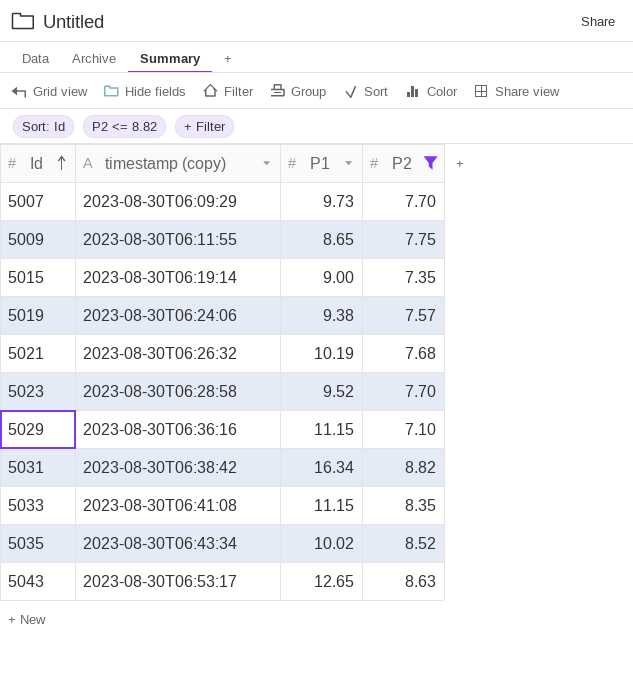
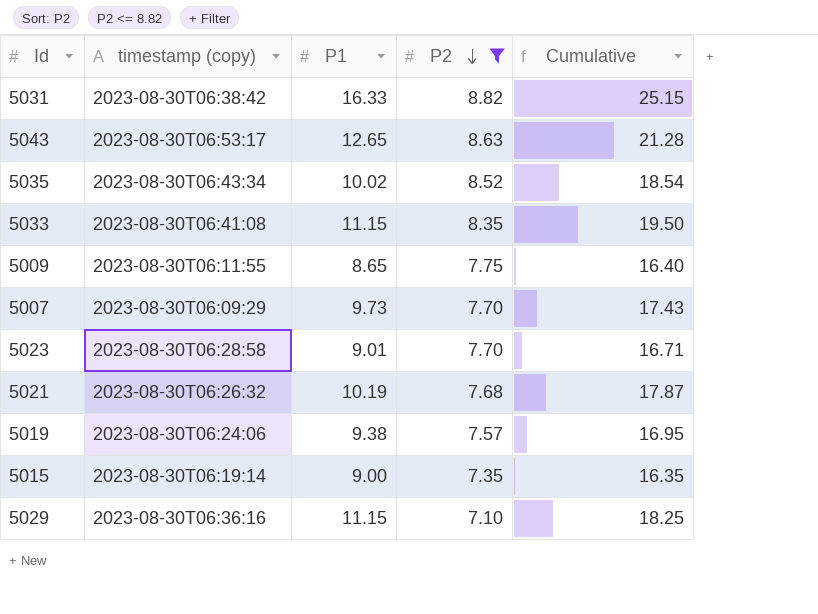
row order: Id ascending -> P2 descending
column Cumulative | formula: none -> [P1] + [P2]
5031 | P1: 16.34 -> 16.33
5023 | P1: 9.52 -> 9.01

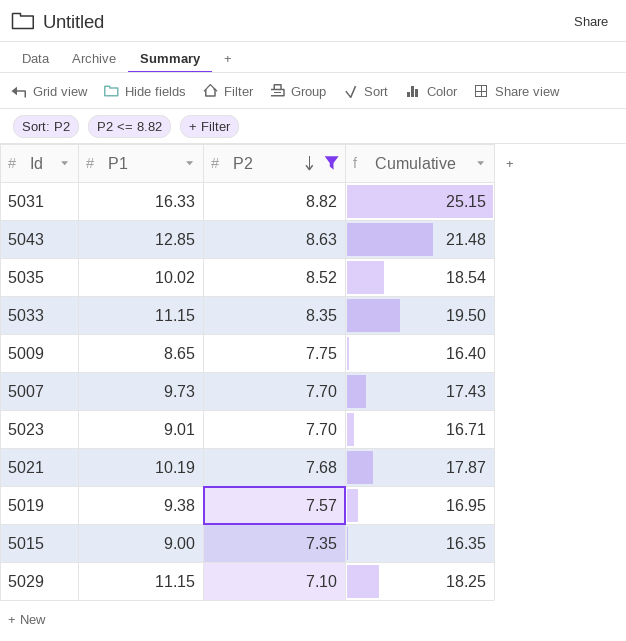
column timestamp (copy) | position: 2 -> none
5043 | P1: 12.65 -> 12.85
5043 | Cumulative: 21.28 -> 21.48

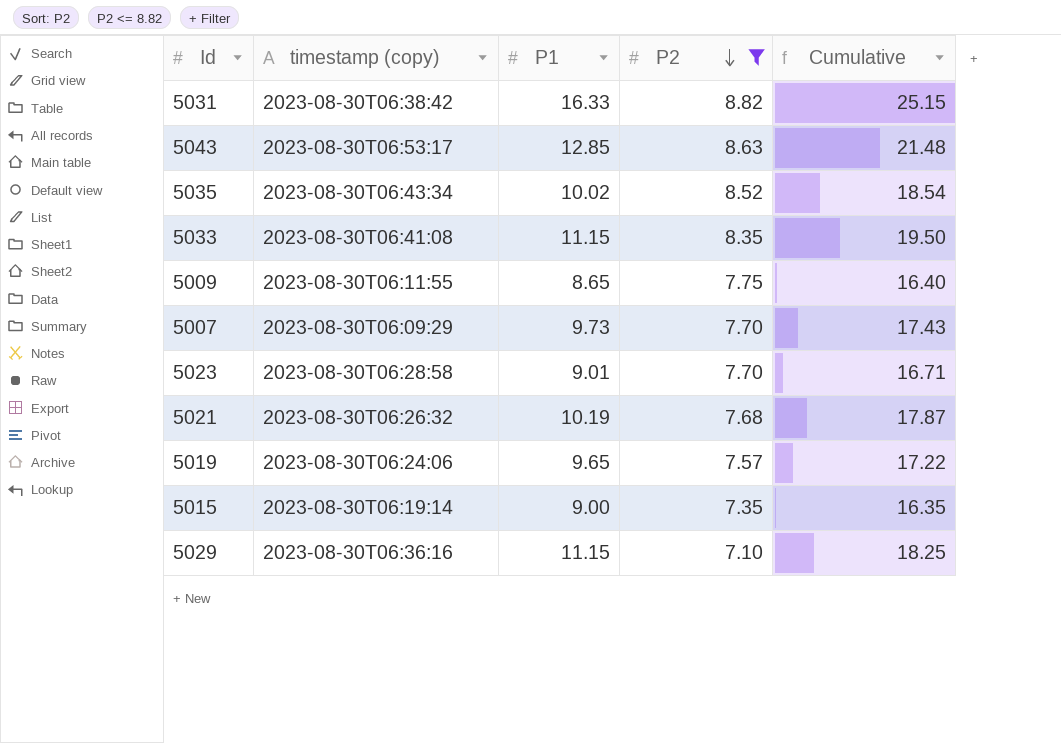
column timestamp (copy) | position: none -> 2
5019 | P1: 9.38 -> 9.65
5019 | Cumulative: 16.95 -> 17.22

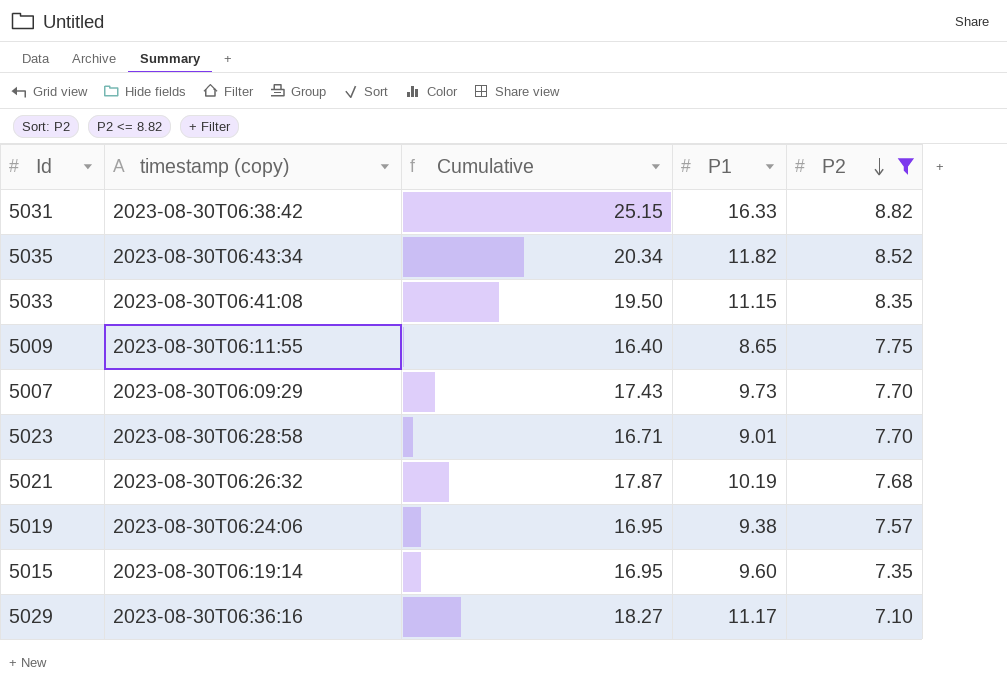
column Cumulative | position: 5 -> 3
row 5043: 2023-08-30T06:53:17 | 12.85 | 8.63 | 21.48 -> none
5035 | Cumulative: 18.54 -> 20.34
5035 | P1: 10.02 -> 11.82
5019 | Cumulative: 17.22 -> 16.95
5019 | P1: 9.65 -> 9.38
5015 | Cumulative: 16.35 -> 16.95
5015 | P1: 9.00 -> 9.60
5029 | Cumulative: 18.25 -> 18.27
5029 | P1: 11.15 -> 11.17

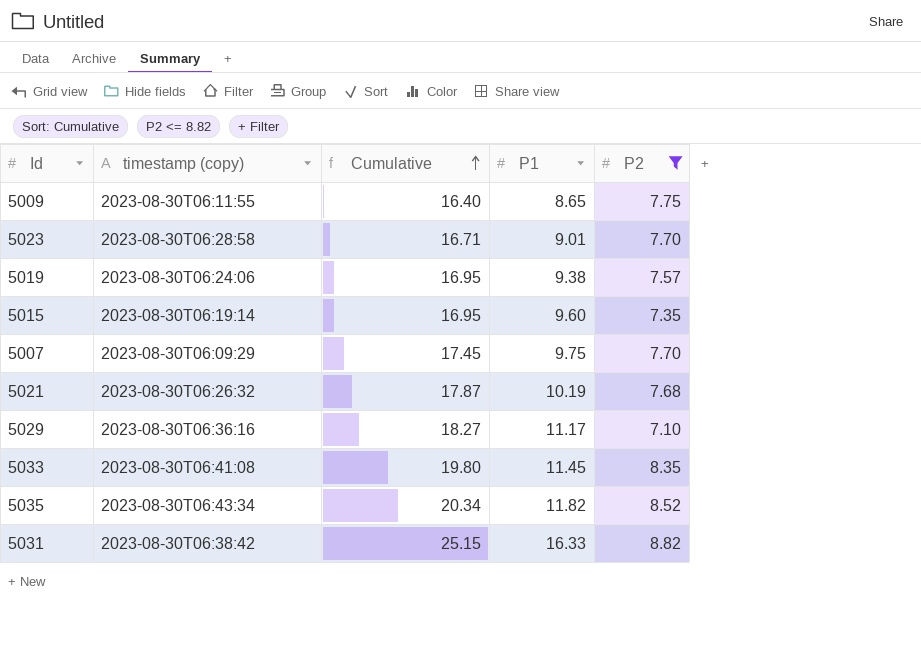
row order: P2 descending -> Cumulative ascending
5007 | Cumulative: 17.43 -> 17.45
5007 | P1: 9.73 -> 9.75
5033 | Cumulative: 19.50 -> 19.80
5033 | P1: 11.15 -> 11.45

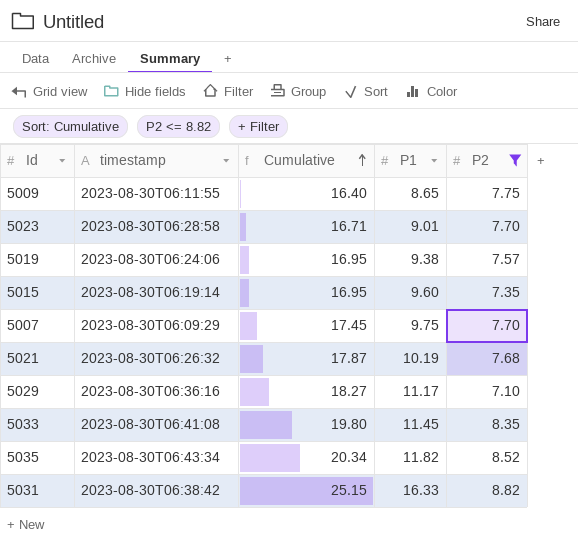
column name: timestamp (copy) -> timestamp

